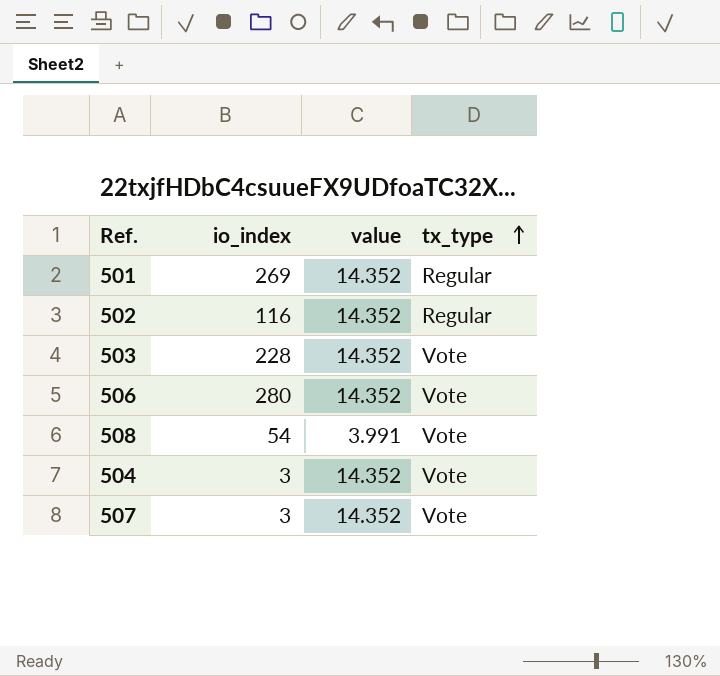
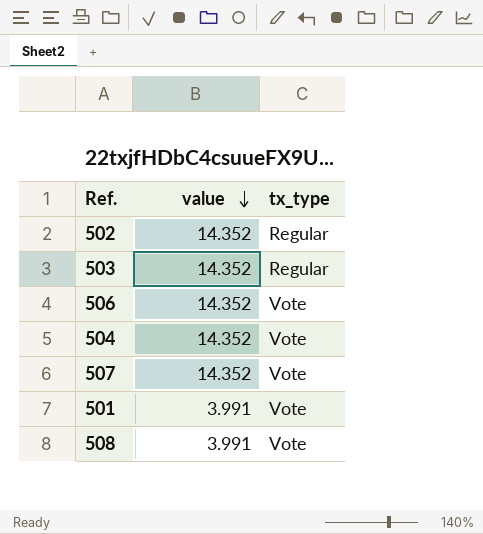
row order: tx_type ascending -> value descending
column io_index | position: 2 -> none
503 | tx_type: Vote -> Regular
501 | value: 14.352 -> 3.991
501 | tx_type: Regular -> Vote

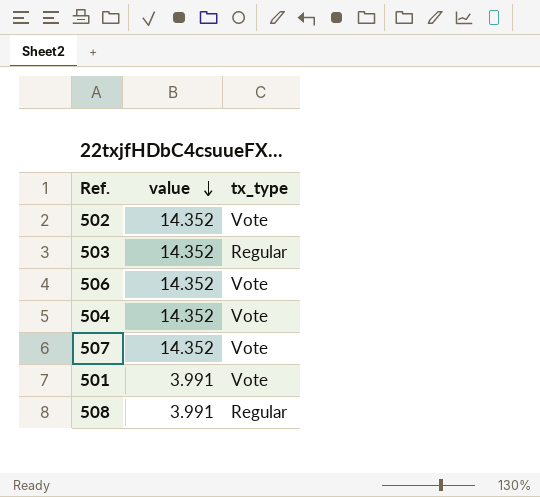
502 | tx_type: Regular -> Vote
508 | tx_type: Vote -> Regular

